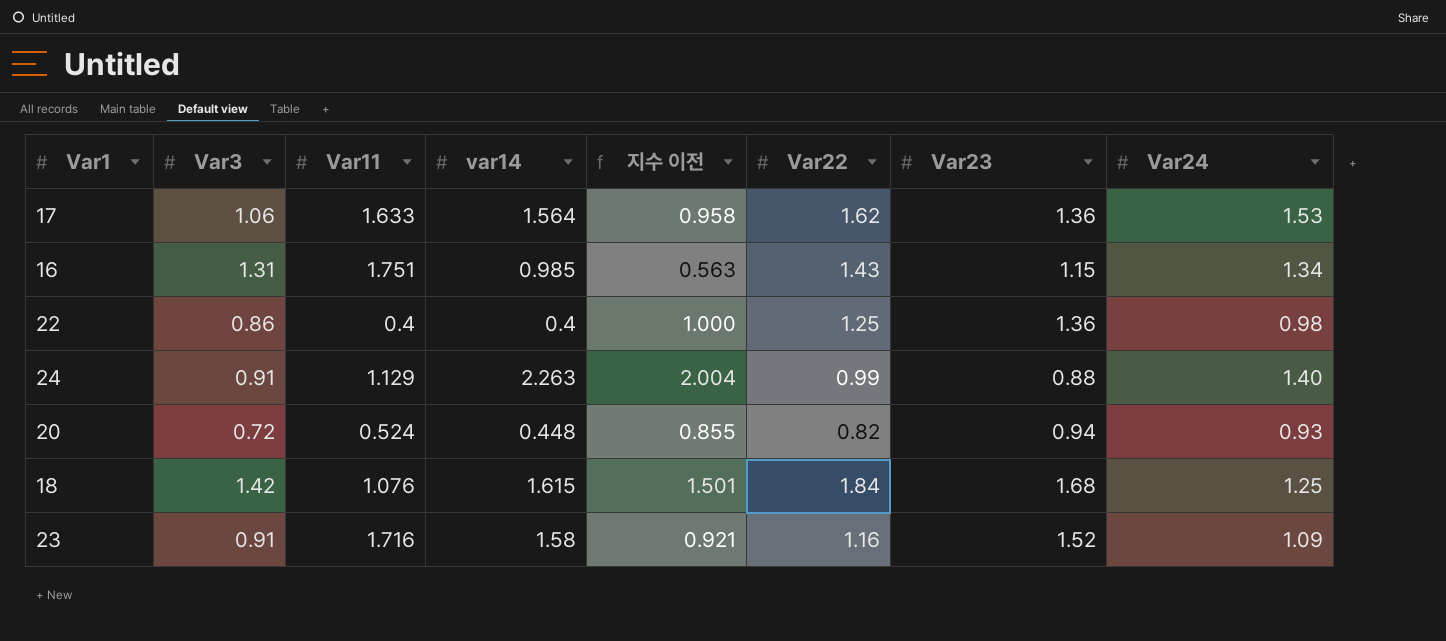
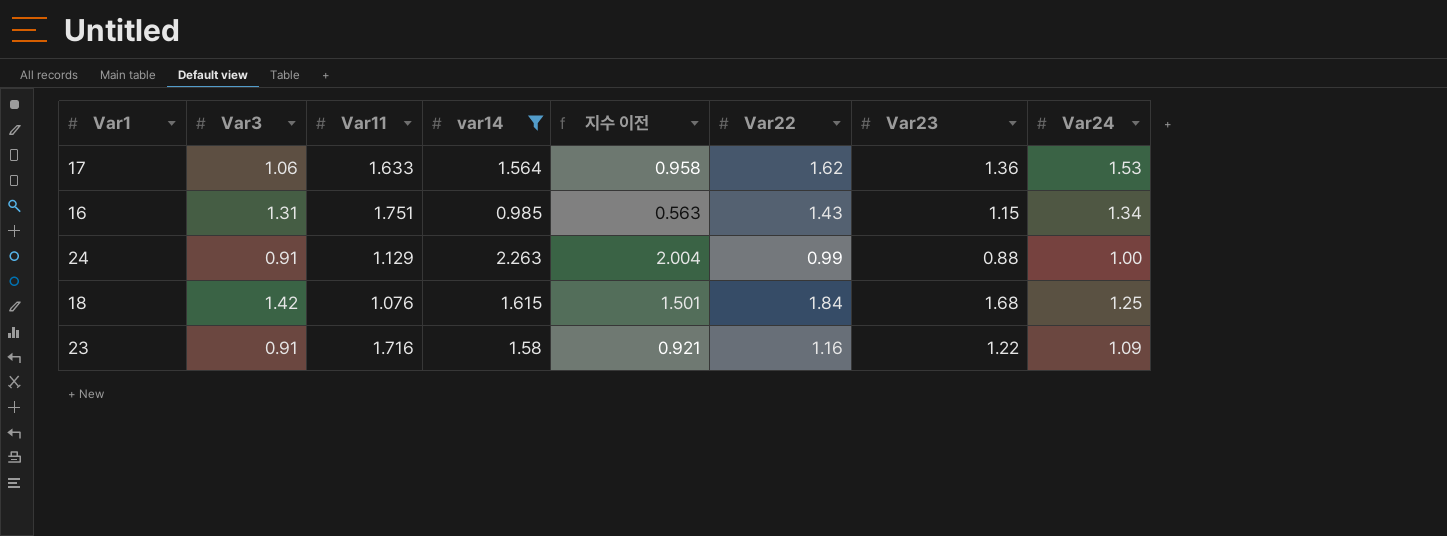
filter: none -> var14 >= 0.985
24 | Var24: 1.40 -> 1.00
23 | Var23: 1.52 -> 1.22

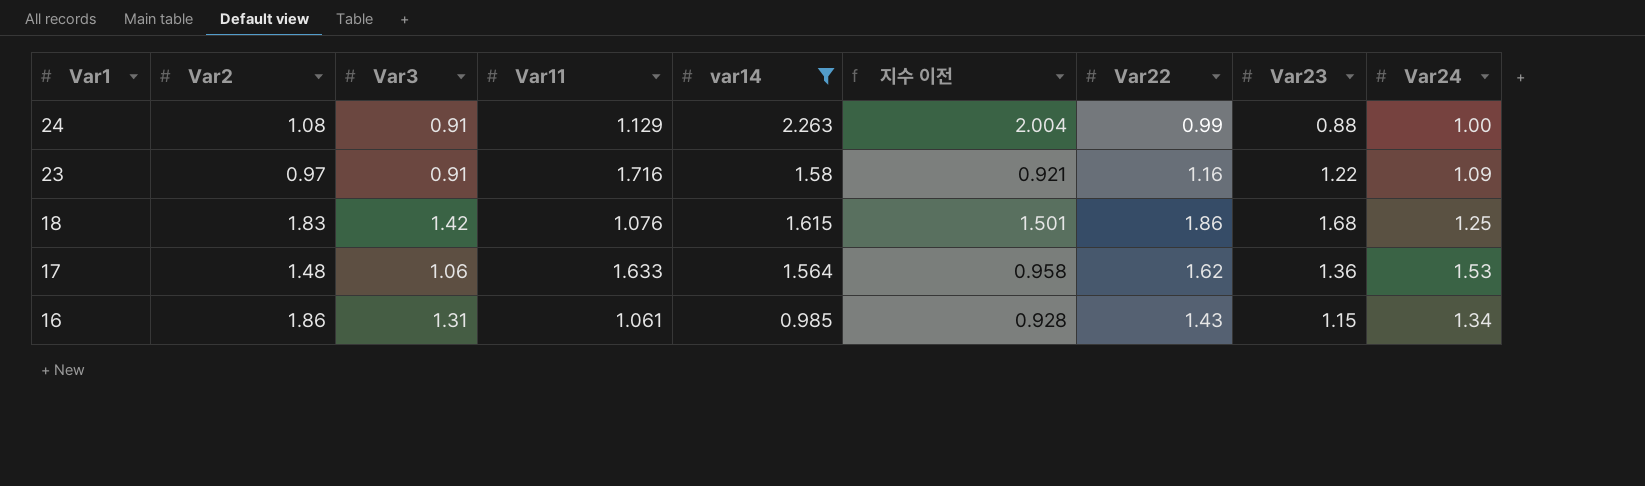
row order: none -> Var1 descending
column Var2 | position: none -> 2
18 | Var22: 1.84 -> 1.86
16 | Var11: 1.751 -> 1.061
16 | 지수 이전: 0.563 -> 0.928

